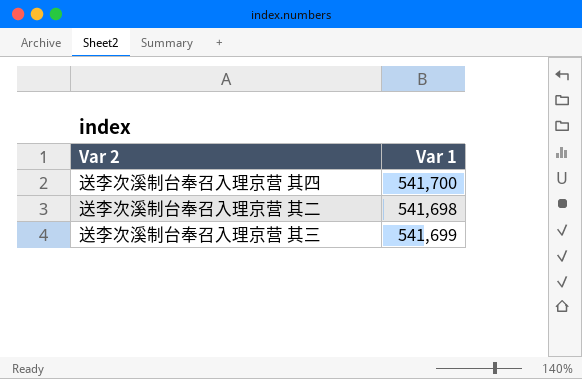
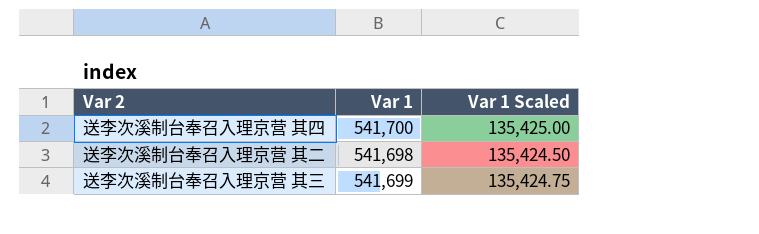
column Var 1 Scaled | formula: none -> [Var 1] * 0.25

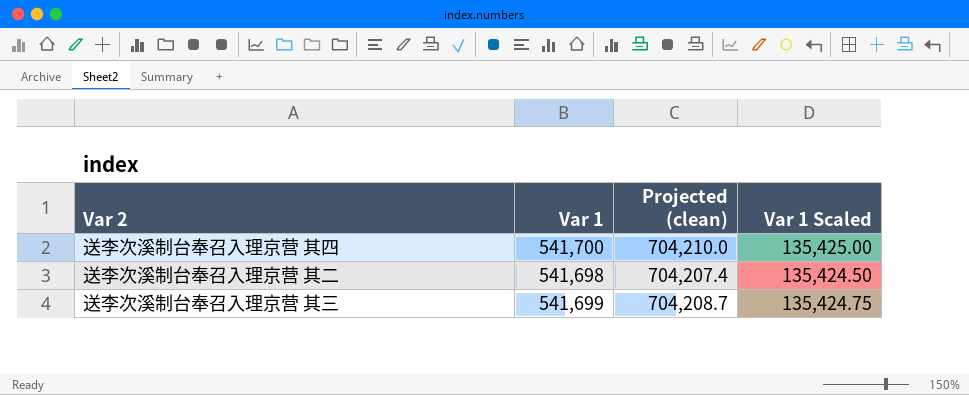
column Projected (clean) | formula: none -> [Var 1] * 1.3

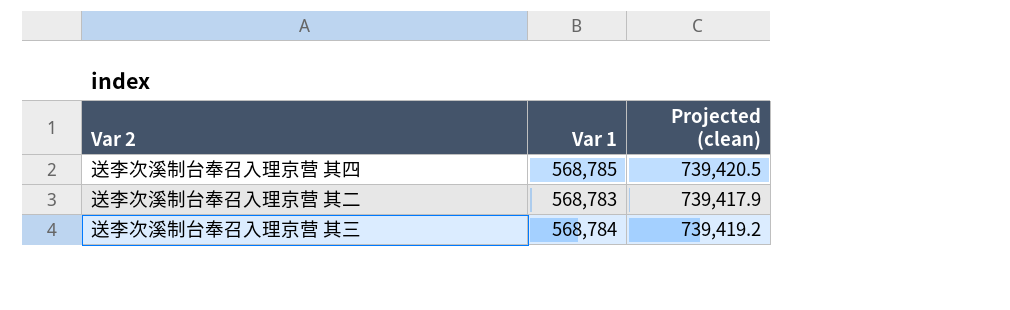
column Var 1 Scaled | formula: [Var 1] * 0.25 -> none
送李次溪制台奉召入理京营 其四 | Var 1: 541,700 -> 568,785
送李次溪制台奉召入理京营 其四 | Projected (clean): 704,210.0 -> 739,420.5
送李次溪制台奉召入理京营 其二 | Var 1: 541,698 -> 568,783
送李次溪制台奉召入理京营 其二 | Projected (clean): 704,207.4 -> 739,417.9
送李次溪制台奉召入理京营 其三 | Var 1: 541,699 -> 568,784
送李次溪制台奉召入理京营 其三 | Projected (clean): 704,208.7 -> 739,419.2

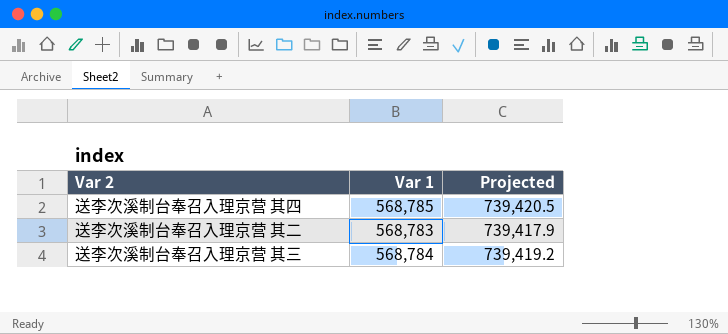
column name: Projected (clean) -> Projected

